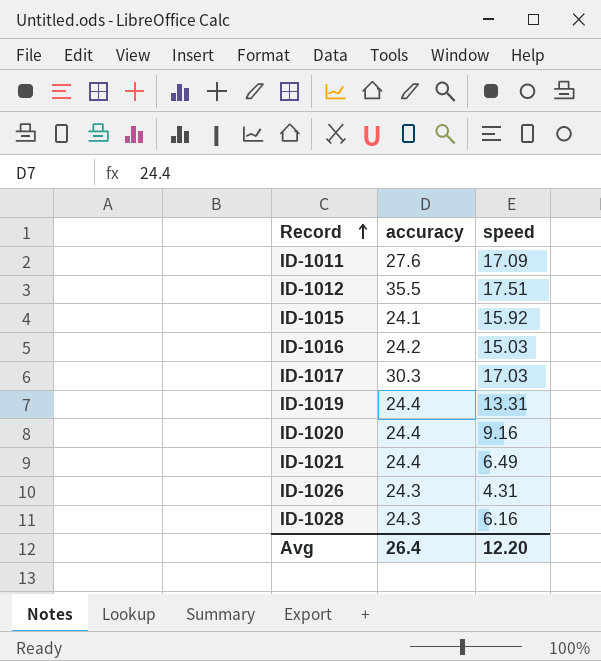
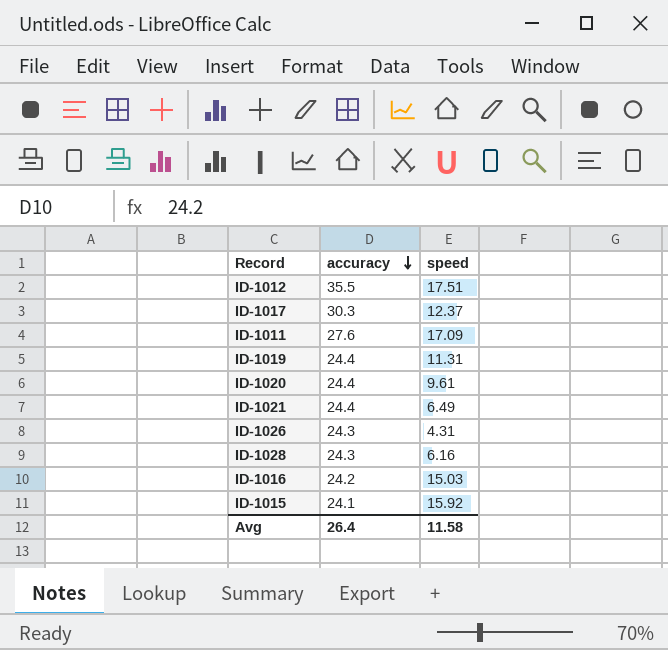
row order: Record ascending -> accuracy descending
ID-1017 | speed: 17.03 -> 12.37
ID-1019 | speed: 13.31 -> 11.31
ID-1020 | speed: 9.16 -> 9.61
Avg | speed: 12.20 -> 11.58

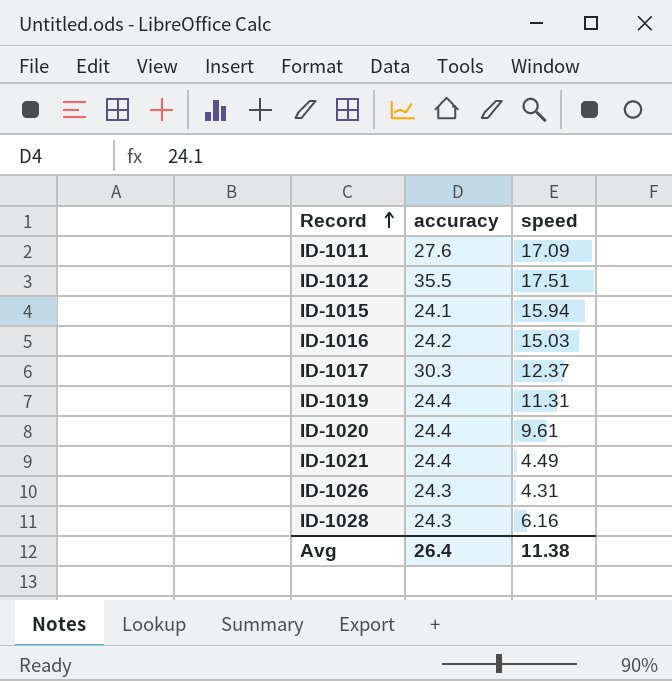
row order: accuracy descending -> Record ascending
ID-1015 | speed: 15.92 -> 15.94
ID-1021 | speed: 6.49 -> 4.49
Avg | speed: 11.58 -> 11.38

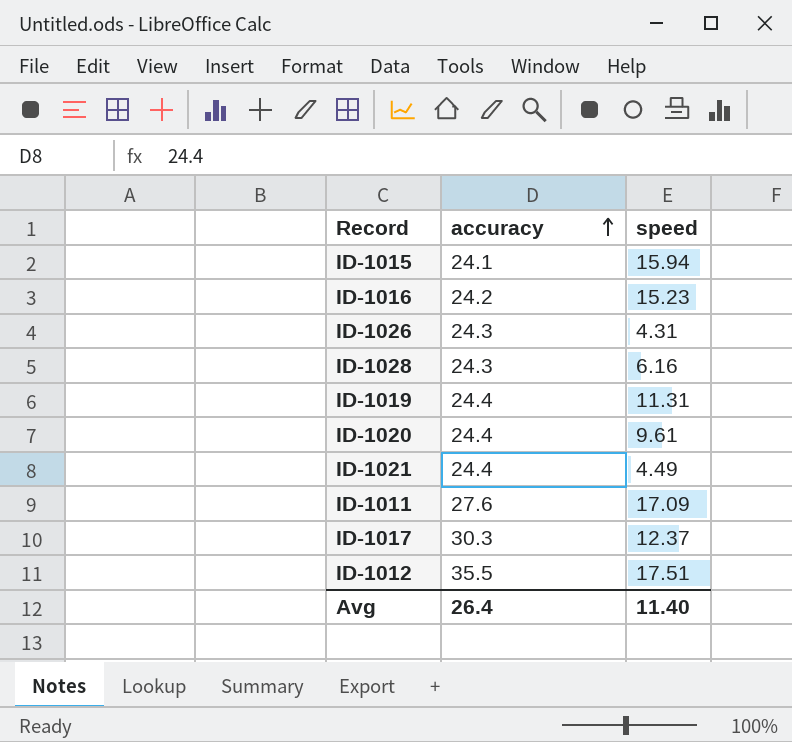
row order: Record ascending -> accuracy ascending
ID-1016 | speed: 15.03 -> 15.23
Avg | speed: 11.38 -> 11.40

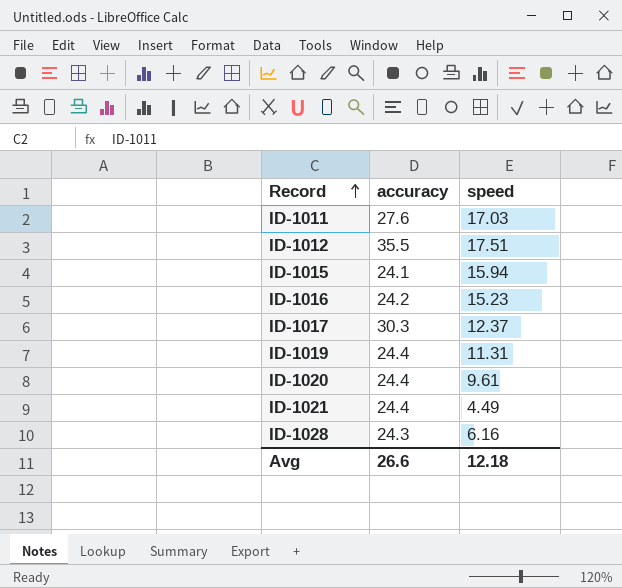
row order: accuracy ascending -> Record ascending
row ID-1026: 24.3 | 4.31 -> none
ID-1011 | speed: 17.09 -> 17.03
Avg | accuracy: 26.4 -> 26.6
Avg | speed: 11.40 -> 12.18

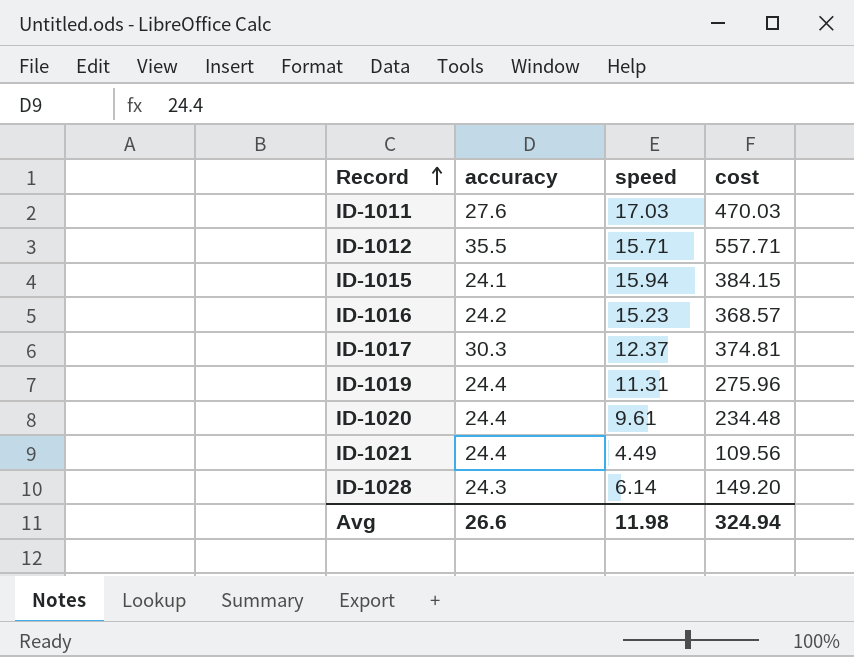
column cost | formula: none -> [accuracy] * [speed]
ID-1012 | speed: 17.51 -> 15.71
ID-1028 | speed: 6.16 -> 6.14
Avg | speed: 12.18 -> 11.98

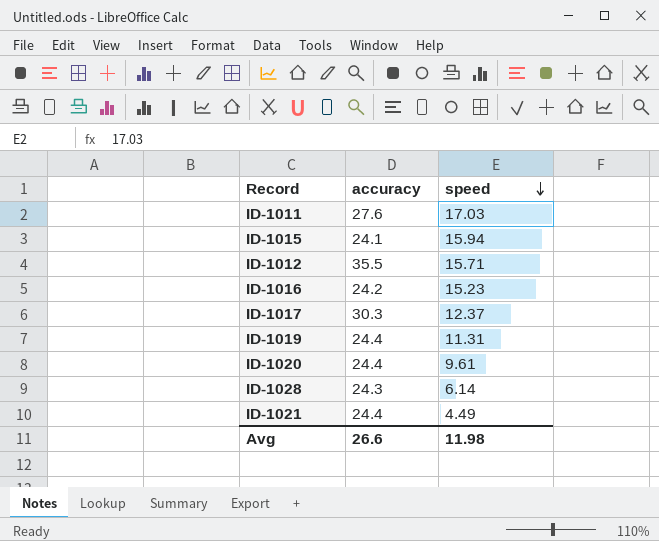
row order: Record ascending -> speed descending
column cost | formula: [accuracy] * [speed] -> none

